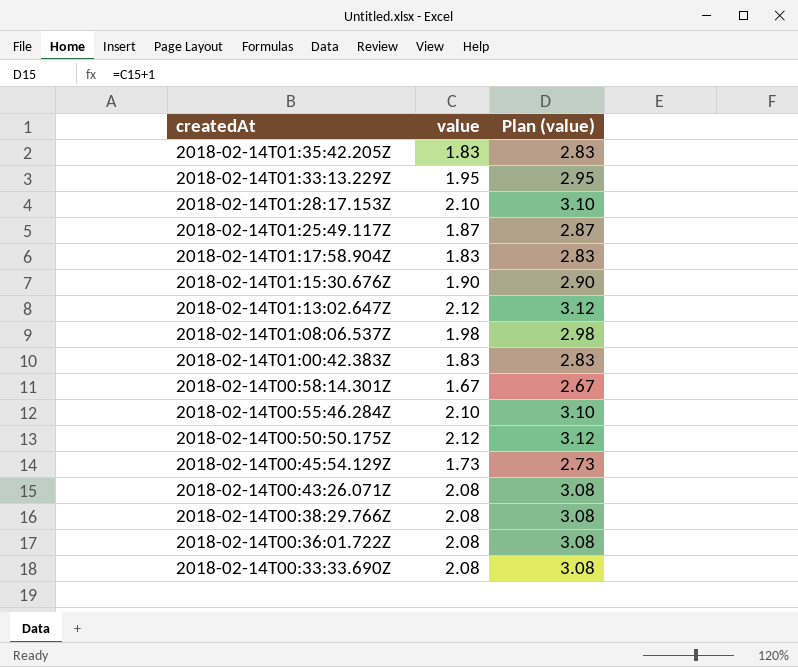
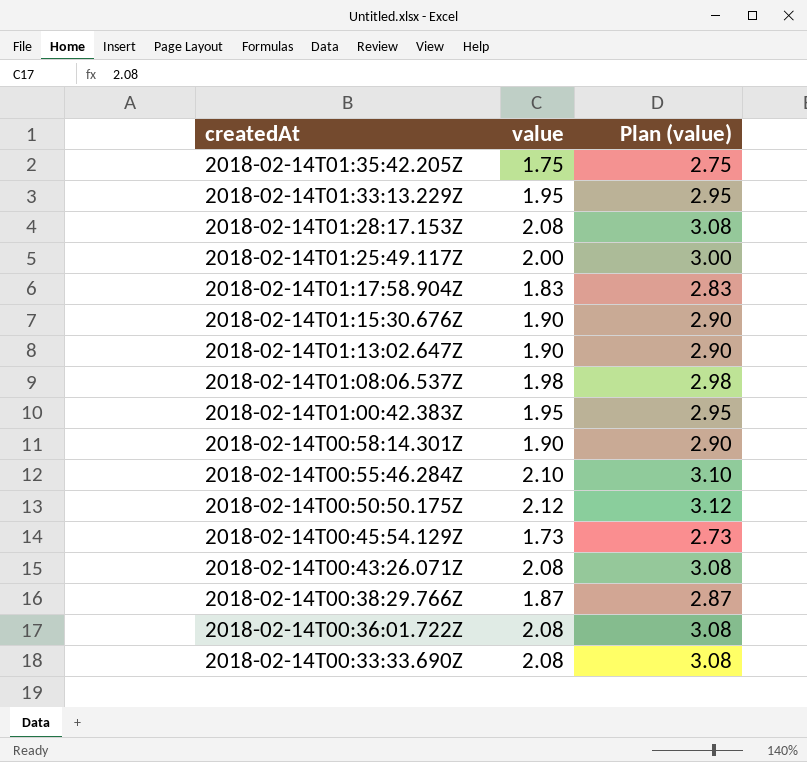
2018-02-14T01:35:42.205Z | value: 1.83 -> 1.75
2018-02-14T01:35:42.205Z | Plan (value): 2.83 -> 2.75
2018-02-14T01:28:17.153Z | value: 2.10 -> 2.08
2018-02-14T01:28:17.153Z | Plan (value): 3.10 -> 3.08
2018-02-14T01:25:49.117Z | value: 1.87 -> 2.00
2018-02-14T01:25:49.117Z | Plan (value): 2.87 -> 3.00
2018-02-14T01:13:02.647Z | value: 2.12 -> 1.90
2018-02-14T01:13:02.647Z | Plan (value): 3.12 -> 2.90
2018-02-14T01:00:42.383Z | value: 1.83 -> 1.95
2018-02-14T01:00:42.383Z | Plan (value): 2.83 -> 2.95
2018-02-14T00:58:14.301Z | value: 1.67 -> 1.90
2018-02-14T00:58:14.301Z | Plan (value): 2.67 -> 2.90
2018-02-14T00:38:29.766Z | value: 2.08 -> 1.87
2018-02-14T00:38:29.766Z | Plan (value): 3.08 -> 2.87

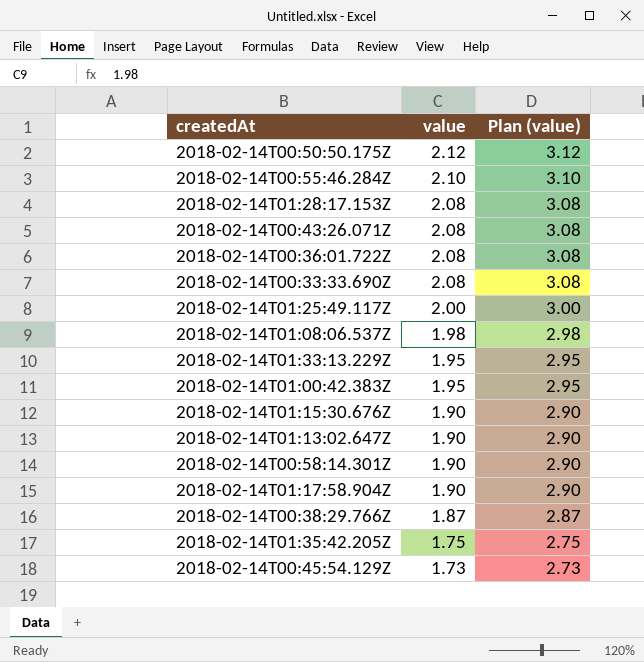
row order: createdAt descending -> value descending
2018-02-14T01:17:58.904Z | value: 1.83 -> 1.90
2018-02-14T01:17:58.904Z | Plan (value): 2.83 -> 2.90

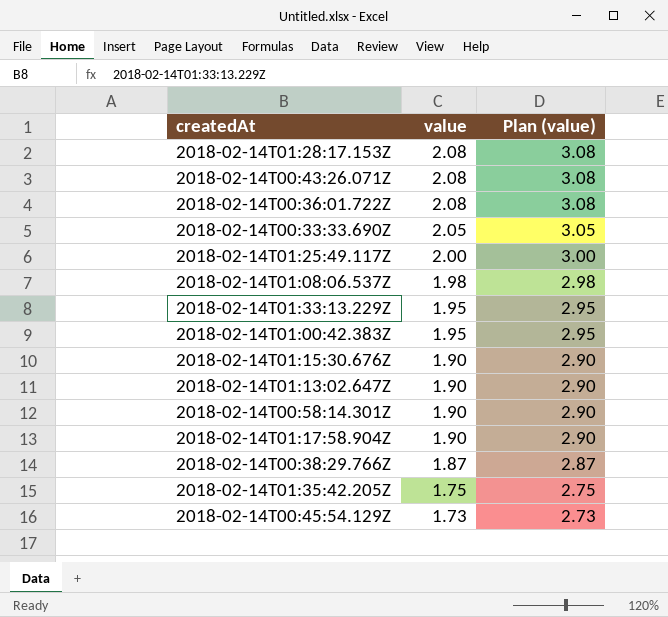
row 2018-02-14T00:50:50.175Z: 2.12 | 3.12 -> none
row 2018-02-14T00:55:46.284Z: 2.10 | 3.10 -> none
2018-02-14T00:33:33.690Z | value: 2.08 -> 2.05
2018-02-14T00:33:33.690Z | Plan (value): 3.08 -> 3.05

